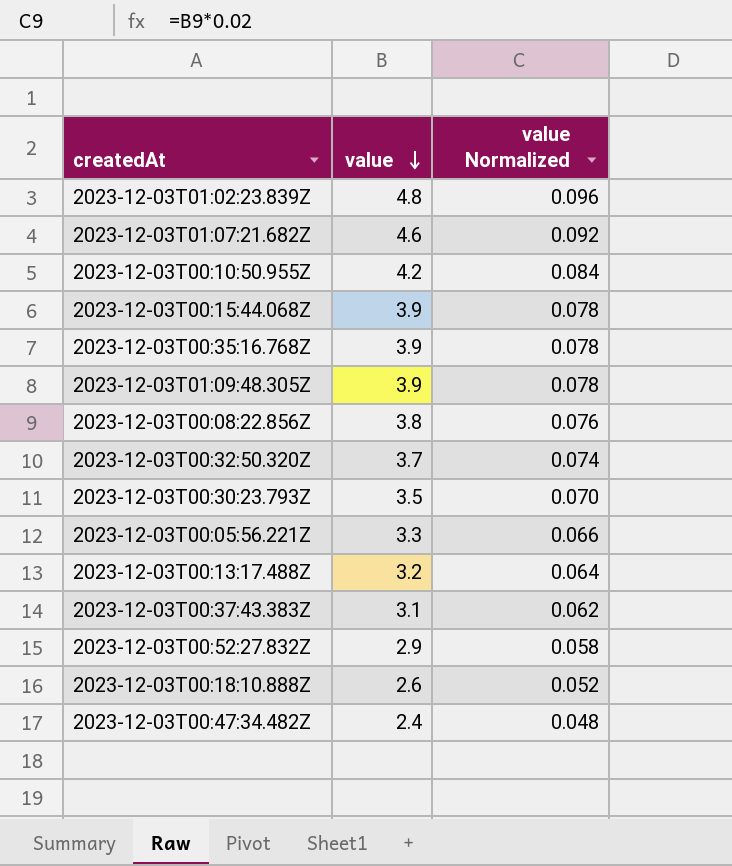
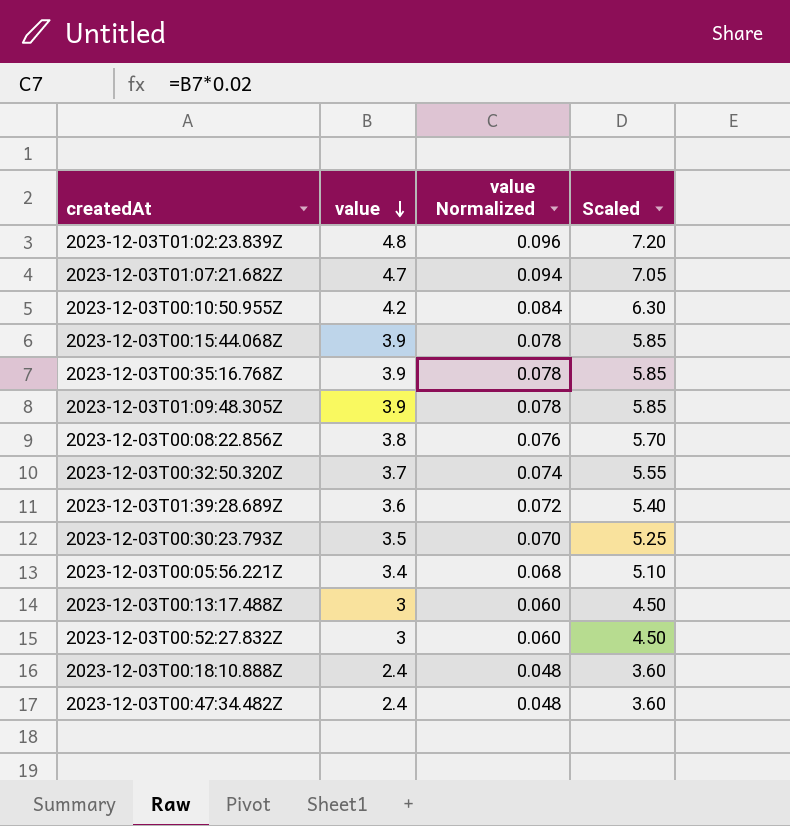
column Scaled | formula: none -> [value] * 1.5
row 2023-12-03T00:37:43.383Z: 3.1 | 0.062 -> none
2023-12-03T01:07:21.682Z | value: 4.6 -> 4.7
2023-12-03T01:07:21.682Z | value Normalized: 0.092 -> 0.094
row 2023-12-03T01:39:28.689Z: none -> 3.6 | 0.072 | 5.40
2023-12-03T00:05:56.221Z | value: 3.3 -> 3.4
2023-12-03T00:05:56.221Z | value Normalized: 0.066 -> 0.068
2023-12-03T00:13:17.488Z | value: 3.2 -> 3
2023-12-03T00:13:17.488Z | value Normalized: 0.064 -> 0.060
2023-12-03T00:52:27.832Z | value: 2.9 -> 3
2023-12-03T00:52:27.832Z | value Normalized: 0.058 -> 0.060
2023-12-03T00:18:10.888Z | value: 2.6 -> 2.4
2023-12-03T00:18:10.888Z | value Normalized: 0.052 -> 0.048

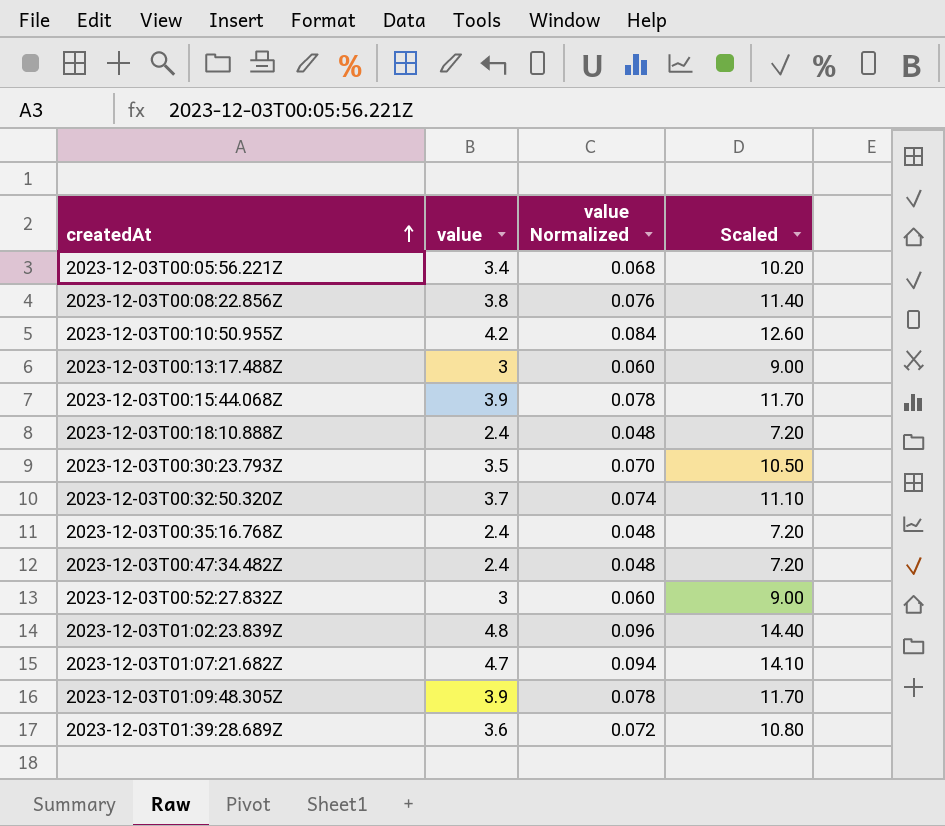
row order: value descending -> createdAt ascending
column Scaled | formula: [value] * 1.5 -> [value] * 3
2023-12-03T00:35:16.768Z | value: 3.9 -> 2.4
2023-12-03T00:35:16.768Z | value Normalized: 0.078 -> 0.048

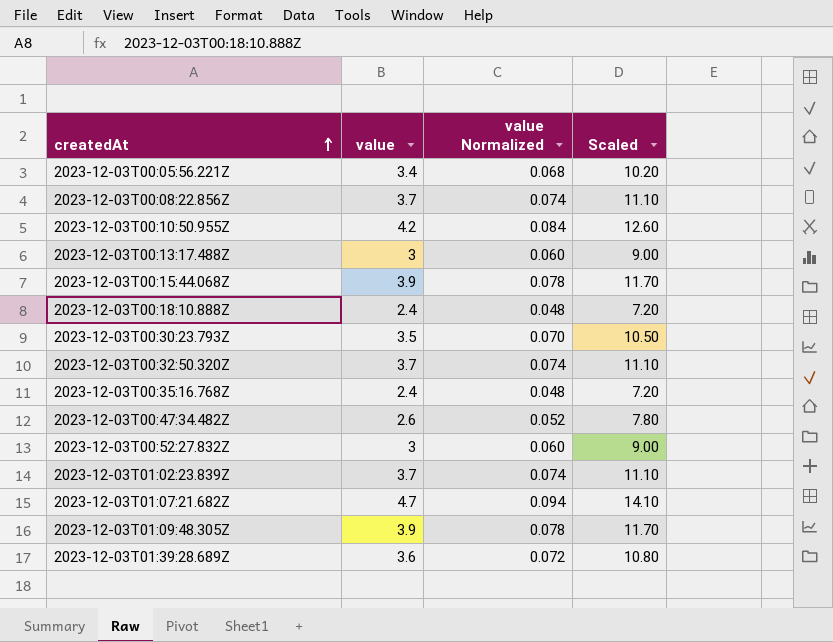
2023-12-03T00:08:22.856Z | value: 3.8 -> 3.7
2023-12-03T00:08:22.856Z | value Normalized: 0.076 -> 0.074
2023-12-03T00:08:22.856Z | Scaled: 11.40 -> 11.10
2023-12-03T00:47:34.482Z | value: 2.4 -> 2.6
2023-12-03T00:47:34.482Z | value Normalized: 0.048 -> 0.052
2023-12-03T00:47:34.482Z | Scaled: 7.20 -> 7.80
2023-12-03T01:02:23.839Z | value: 4.8 -> 3.7
2023-12-03T01:02:23.839Z | value Normalized: 0.096 -> 0.074
2023-12-03T01:02:23.839Z | Scaled: 14.40 -> 11.10

